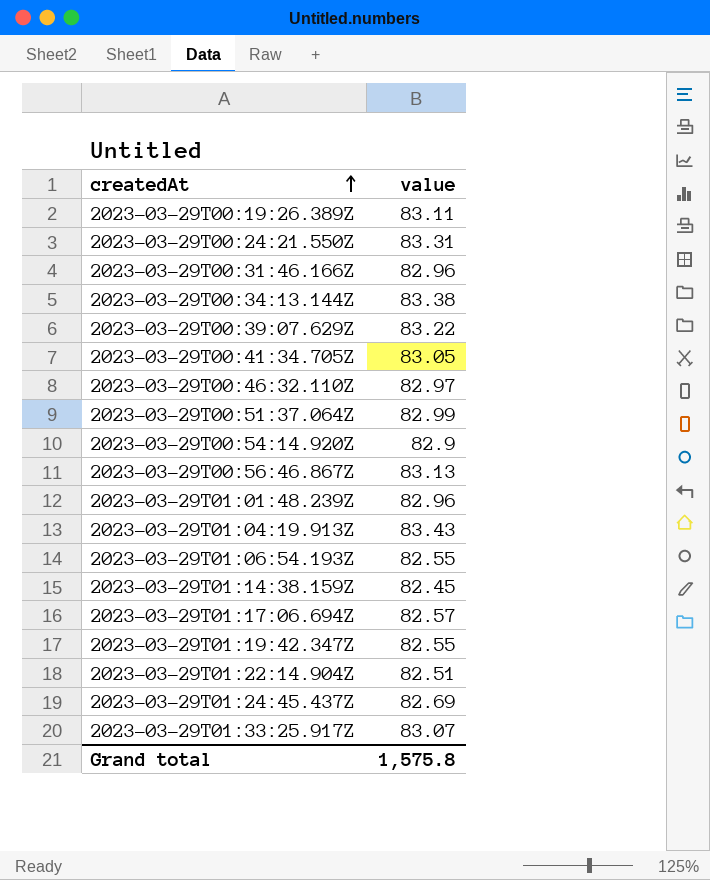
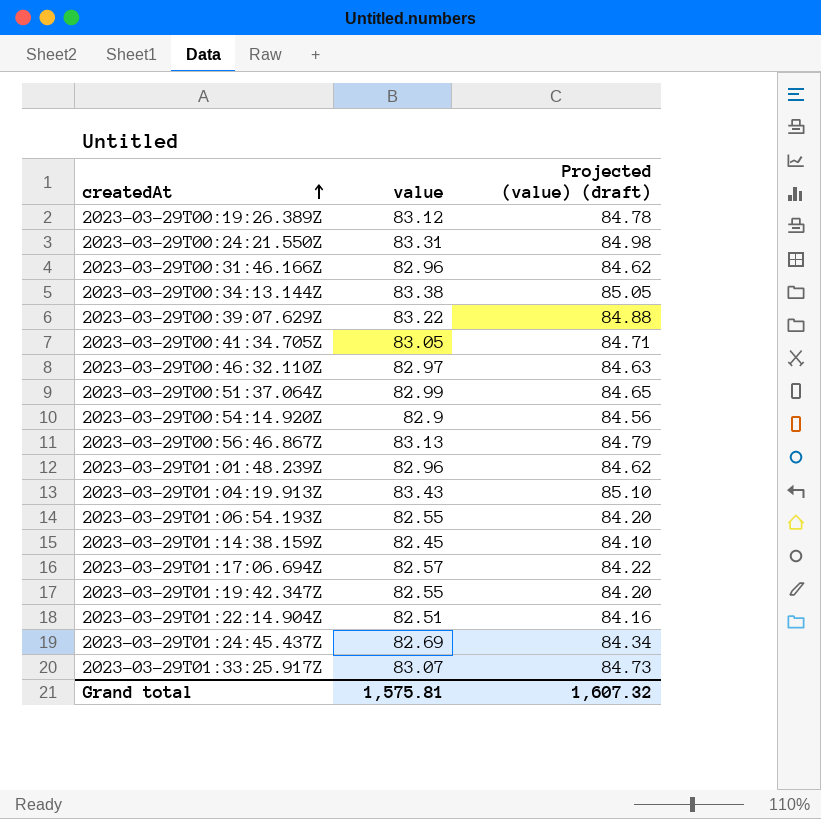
column Projected (value) (draft) | formula: none -> [value] * 1.02
2023-03-29T00:19:26.389Z | value: 83.11 -> 83.12
Grand total | value: 1,575.8 -> 1,575.81

